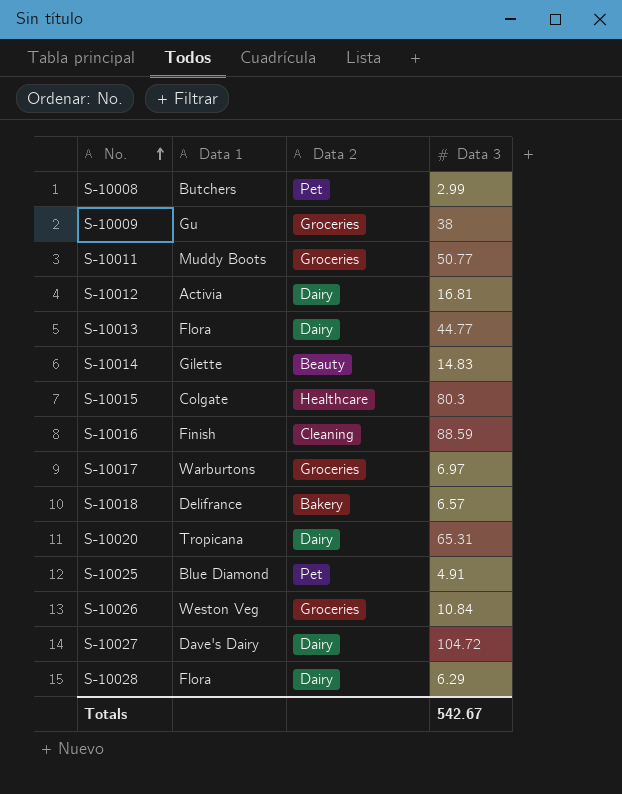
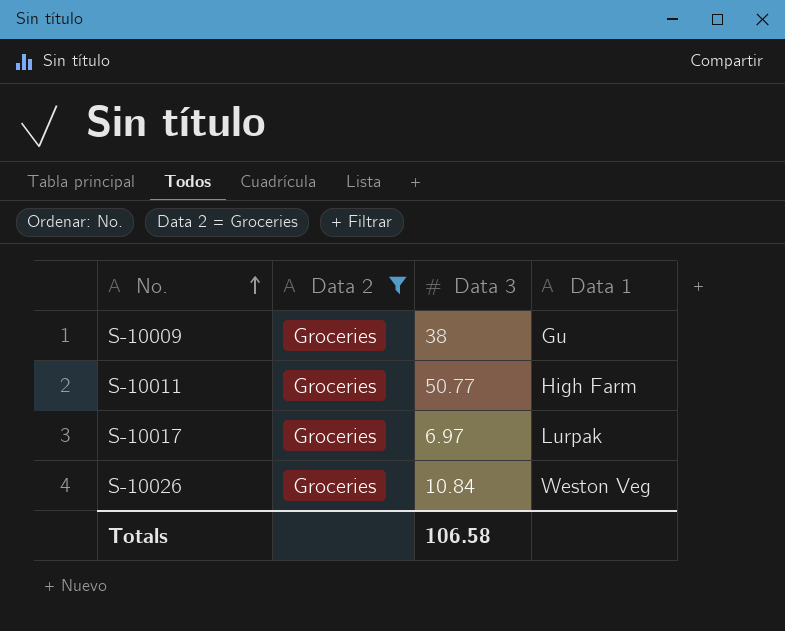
filter: none -> Data 2 = Groceries
column Data 1 | position: 2 -> 4
S-10011 | Data 1: Muddy Boots -> High Farm
S-10017 | Data 1: Warburtons -> Lurpak
Totals | Data 3: 542.67 -> 106.58

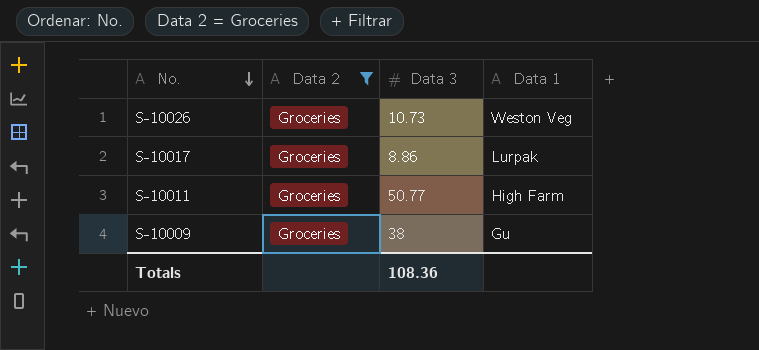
row order: No. ascending -> No. descending
S-10026 | Data 3: 10.84 -> 10.73
S-10017 | Data 3: 6.97 -> 8.86
Totals | Data 3: 106.58 -> 108.36

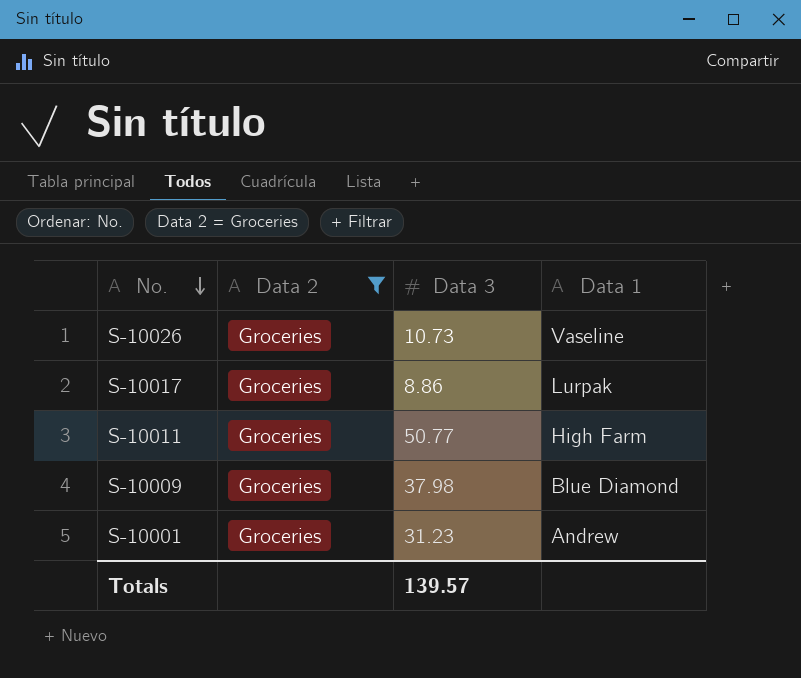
S-10026 | Data 1: Weston Veg -> Vaseline
S-10009 | Data 3: 38 -> 37.98
S-10009 | Data 1: Gu -> Blue Diamond
row S-10001: none -> Groceries | 31.23 | Andrew
Totals | Data 3: 108.36 -> 139.57

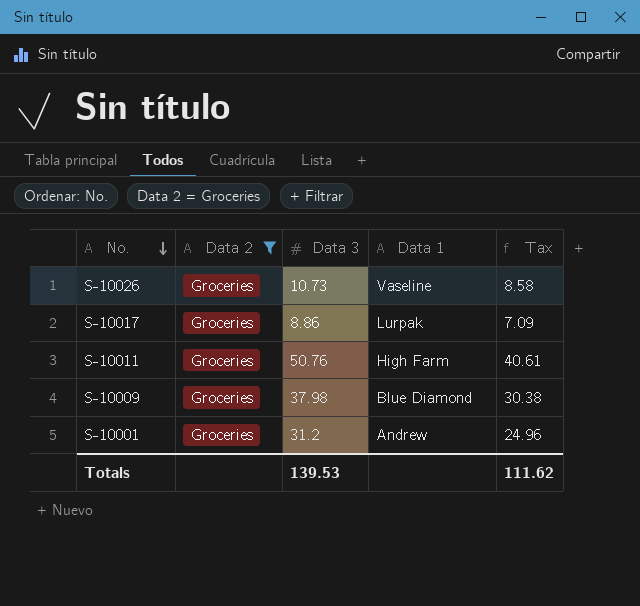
column Tax | formula: none -> [Data 3] * 0.8
S-10011 | Data 3: 50.77 -> 50.76
S-10001 | Data 3: 31.23 -> 31.2
Totals | Data 3: 139.57 -> 139.53

